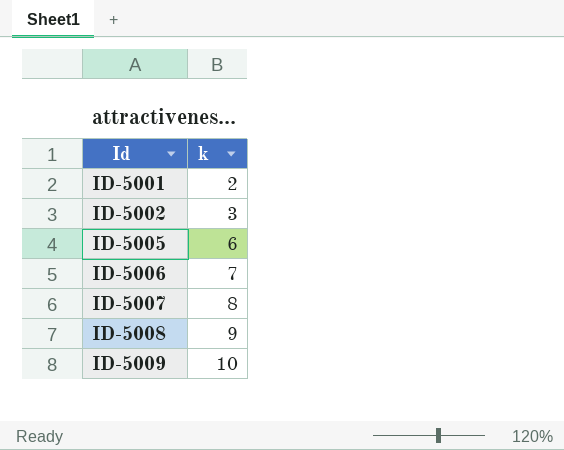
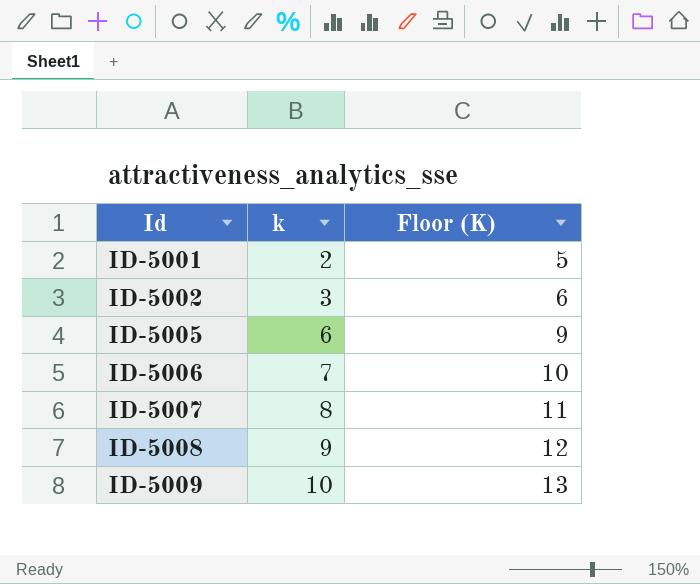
column Floor (K) | formula: none -> [k] + 3

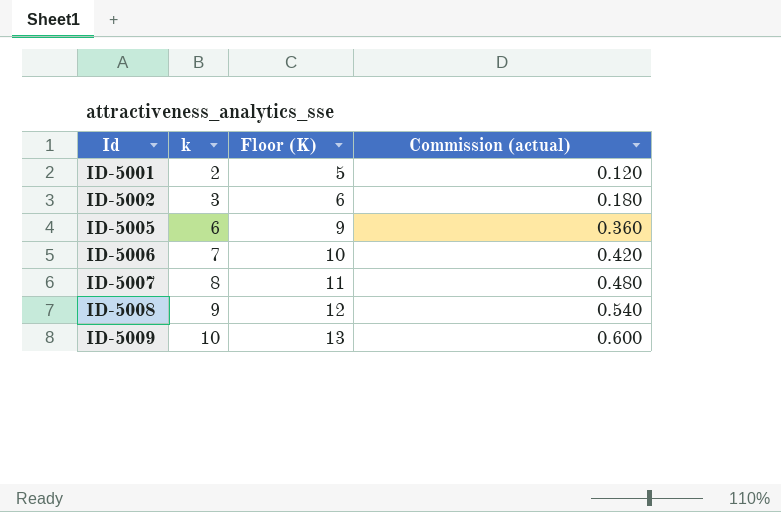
column Commission (actual) | formula: none -> [k] * 0.06

